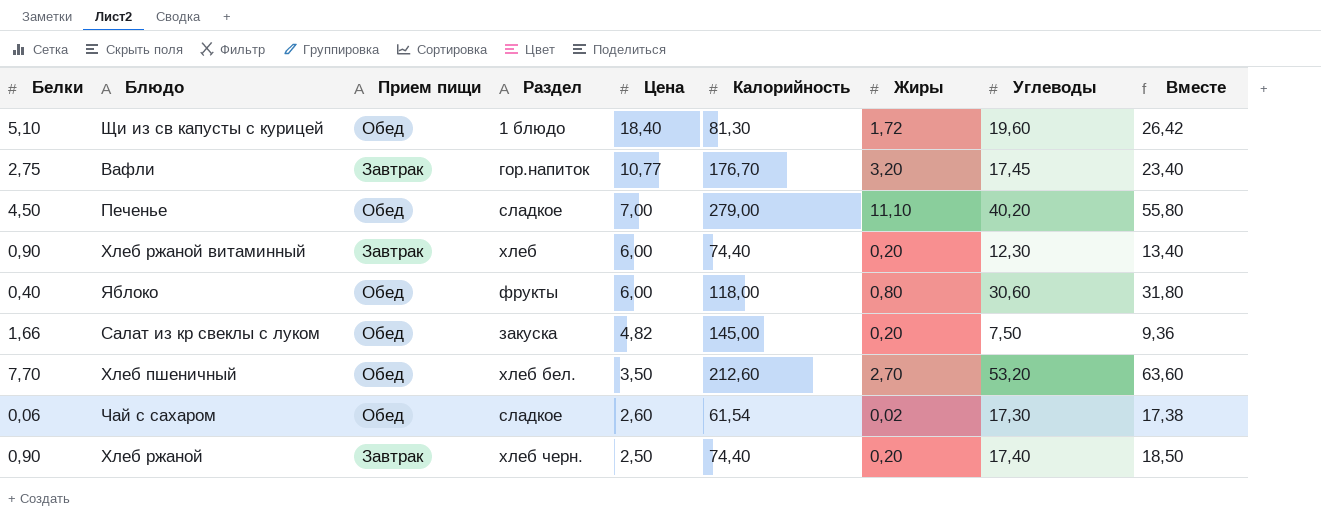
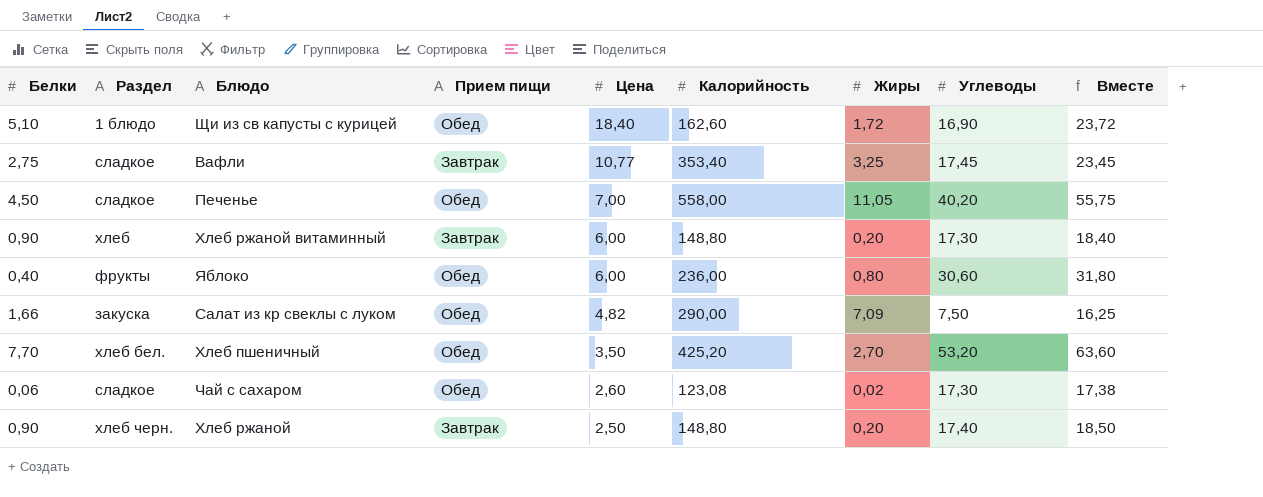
column Раздел | position: 4 -> 2
Щи из св капусты с курицей | Калорийность: 81,30 -> 162,60
Щи из св капусты с курицей | Углеводы: 19,60 -> 16,90
Щи из св капусты с курицей | Вместе: 26,42 -> 23,72
Вафли | Раздел: гор.напиток -> сладкое
Вафли | Калорийность: 176,70 -> 353,40
Вафли | Жиры: 3,20 -> 3,25
Вафли | Вместе: 23,40 -> 23,45
Печенье | Калорийность: 279,00 -> 558,00
Печенье | Жиры: 11,10 -> 11,05
Печенье | Вместе: 55,80 -> 55,75
Хлеб ржаной витаминный | Калорийность: 74,40 -> 148,80
Хлеб ржаной витаминный | Углеводы: 12,30 -> 17,30
Хлеб ржаной витаминный | Вместе: 13,40 -> 18,40
Яблоко | Калорийность: 118,00 -> 236,00
Салат из кр свеклы с луком | Калорийность: 145,00 -> 290,00
Салат из кр свеклы с луком | Жиры: 0,20 -> 7,09
Салат из кр свеклы с луком | Вместе: 9,36 -> 16,25
Хлеб пшеничный | Калорийность: 212,60 -> 425,20
Чай с сахаром | Калорийность: 61,54 -> 123,08
Хлеб ржаной | Калорийность: 74,40 -> 148,80

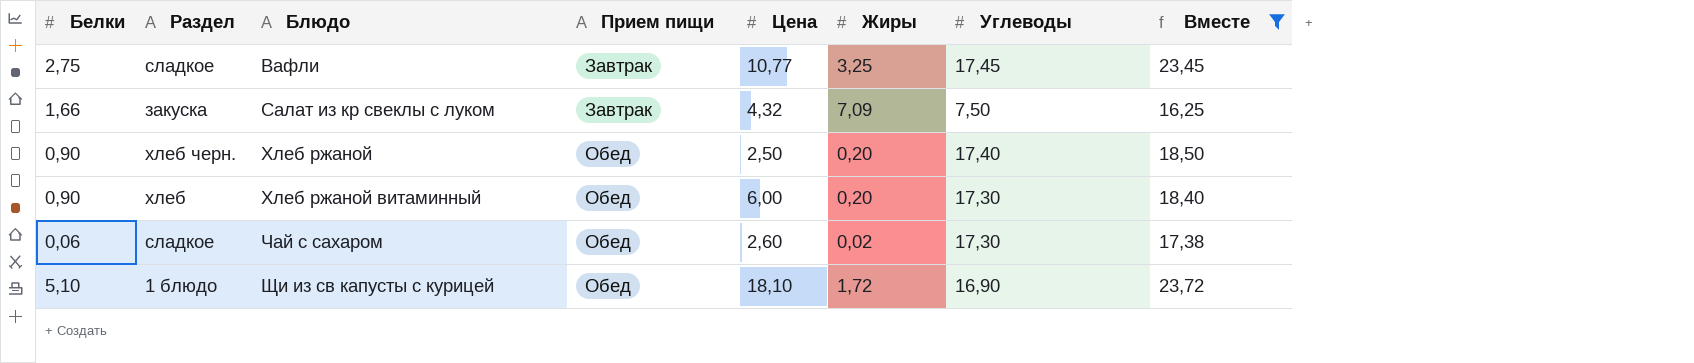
filter: none -> Вместе <= 23,72
row order: Цена descending -> Блюдо ascending
column Калорийность | position: 6 -> none
Салат из кр свеклы с луком | Прием пищи: Обед -> Завтрак
Салат из кр свеклы с луком | Цена: 4,82 -> 4,32
Хлеб ржаной | Прием пищи: Завтрак -> Обед
Хлеб ржаной витаминный | Прием пищи: Завтрак -> Обед
Щи из св капусты с курицей | Цена: 18,40 -> 18,10

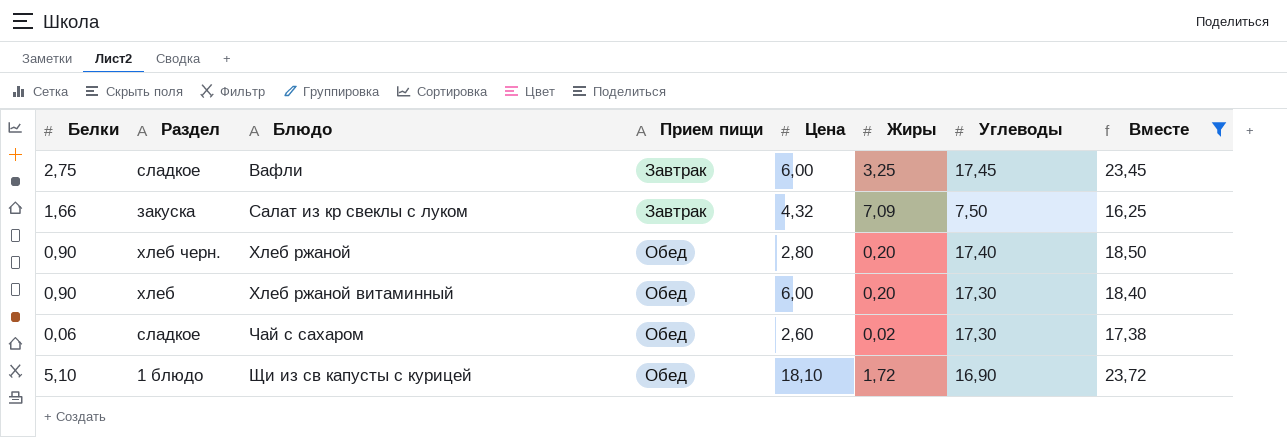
Вафли | Цена: 10,77 -> 6,00
Хлеб ржаной | Цена: 2,50 -> 2,80

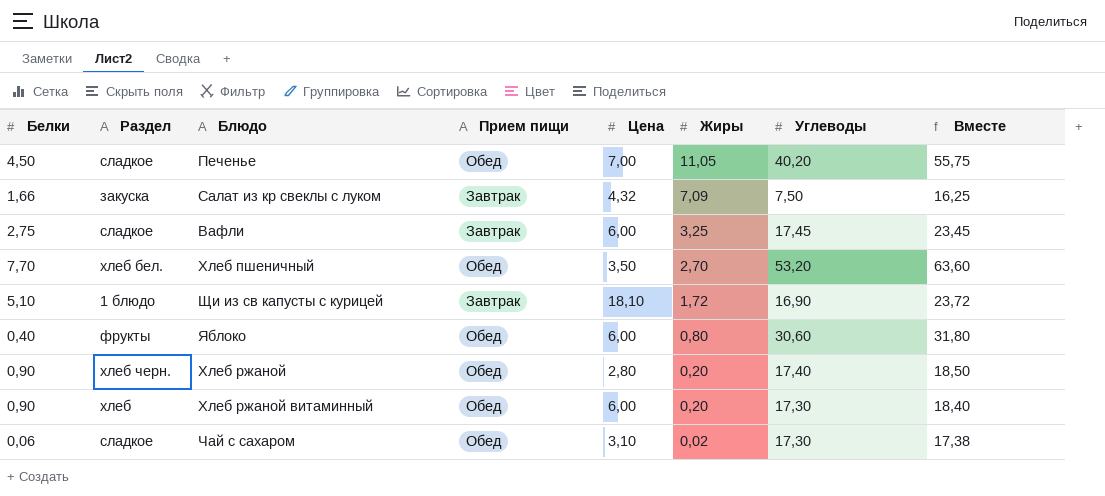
filter: Вместе <= 23,72 -> none
row order: Блюдо ascending -> Жиры descending
Щи из св капусты с курицей | Прием пищи: Обед -> Завтрак
Чай с сахаром | Цена: 2,60 -> 3,10

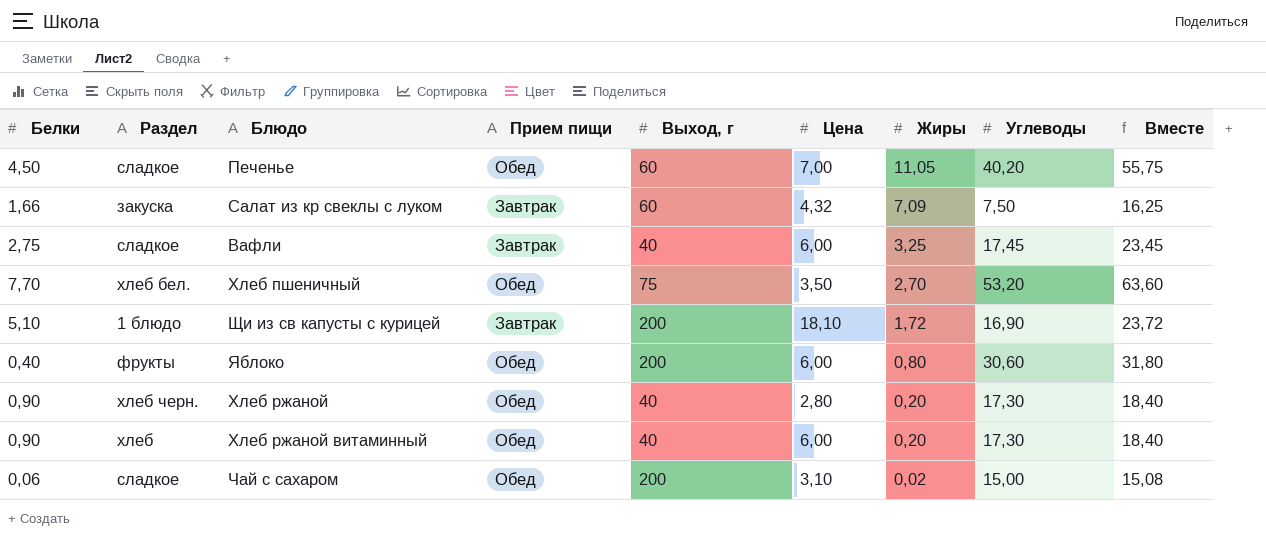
column Выход, г | position: none -> 5
Хлеб ржаной | Углеводы: 17,40 -> 17,30
Хлеб ржаной | Вместе: 18,50 -> 18,40
Чай с сахаром | Углеводы: 17,30 -> 15,00
Чай с сахаром | Вместе: 17,38 -> 15,08

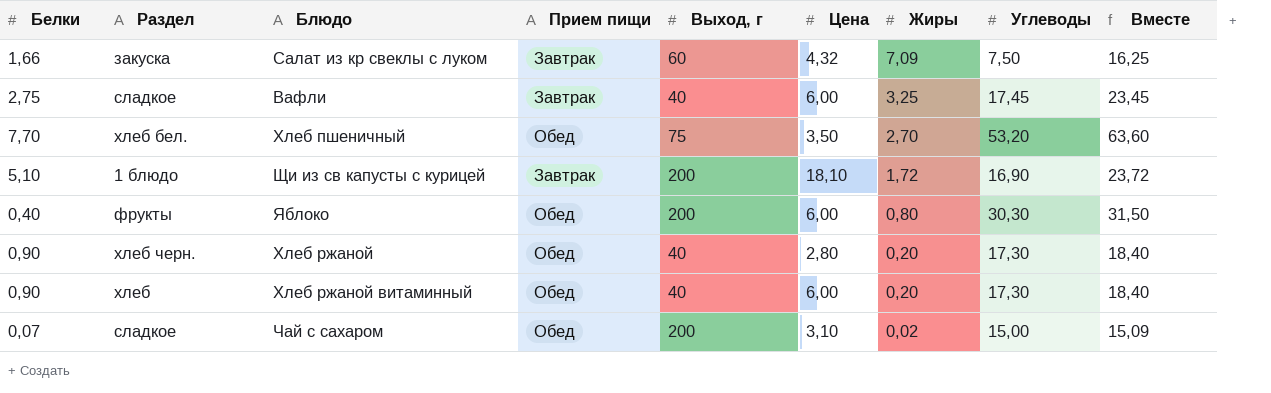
row Печенье: 4,50 | сладкое | Обед | 60 | 7,00 | 11,05 | 40,20 | 55,75 -> none
Яблоко | Углеводы: 30,60 -> 30,30
Яблоко | Вместе: 31,80 -> 31,50
Чай с сахаром | Белки: 0,06 -> 0,07
Чай с сахаром | Вместе: 15,08 -> 15,09

